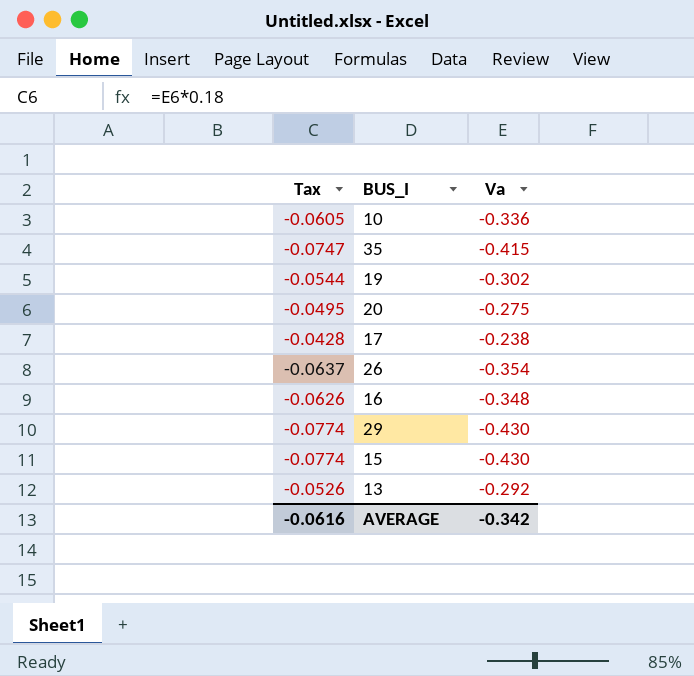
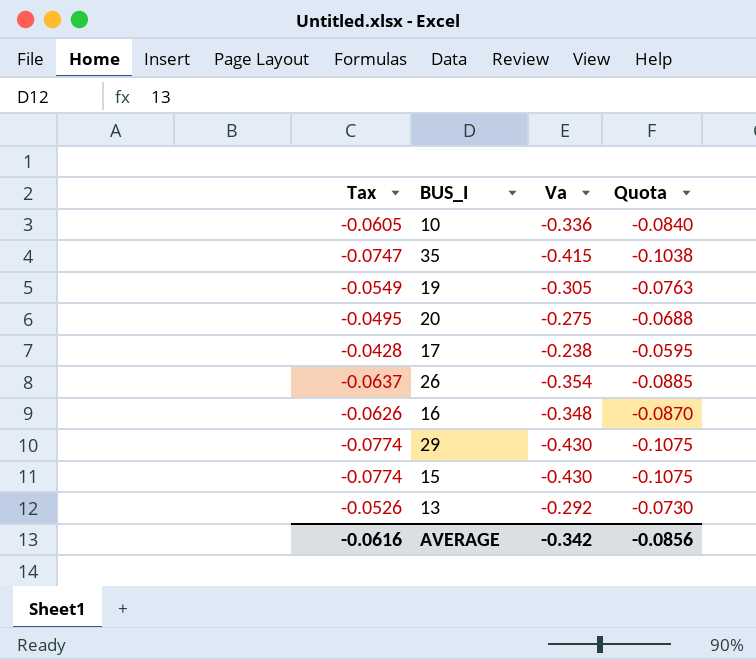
column Quota | formula: none -> [Va] * 0.25
19 | Tax: -0.0544 -> -0.0549
19 | Va: -0.302 -> -0.305

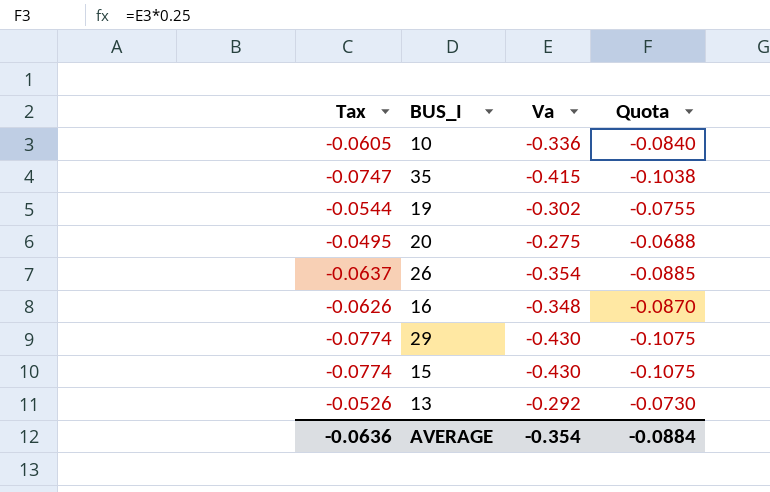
row 17: -0.0428 | -0.238 | -0.0595 -> none
19 | Tax: -0.0549 -> -0.0544
19 | Va: -0.305 -> -0.302
19 | Quota: -0.0763 -> -0.0755
AVERAGE | Tax: -0.0616 -> -0.0636
AVERAGE | Va: -0.342 -> -0.354
AVERAGE | Quota: -0.0856 -> -0.0884

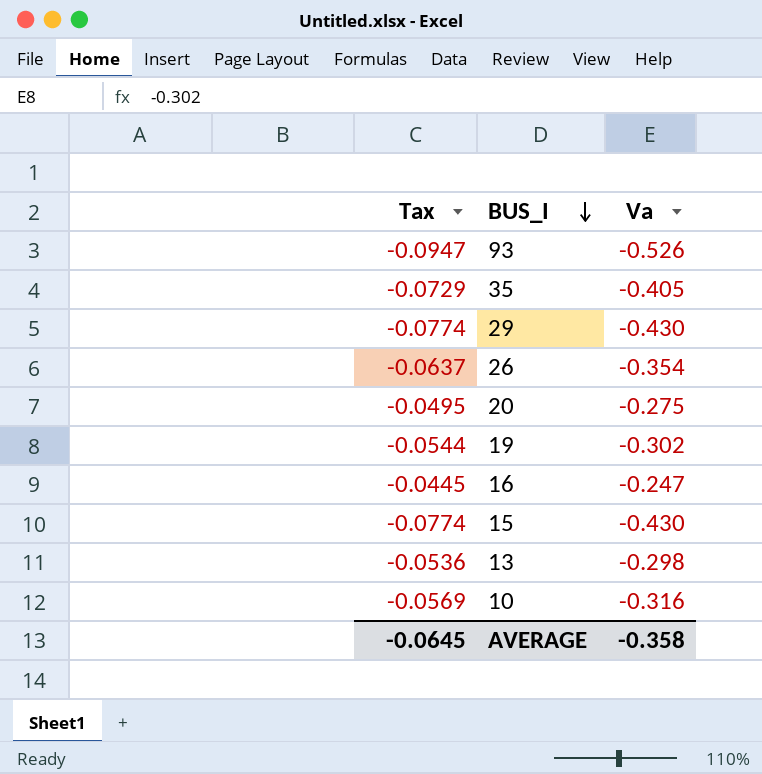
row order: none -> BUS_I descending
column Quota | formula: [Va] * 0.25 -> none
row 93: none -> -0.0947 | -0.526
35 | Tax: -0.0747 -> -0.0729
35 | Va: -0.415 -> -0.405
16 | Tax: -0.0626 -> -0.0445
16 | Va: -0.348 -> -0.247
13 | Tax: -0.0526 -> -0.0536
13 | Va: -0.292 -> -0.298
10 | Tax: -0.0605 -> -0.0569
10 | Va: -0.336 -> -0.316
AVERAGE | Tax: -0.0636 -> -0.0645
AVERAGE | Va: -0.354 -> -0.358

